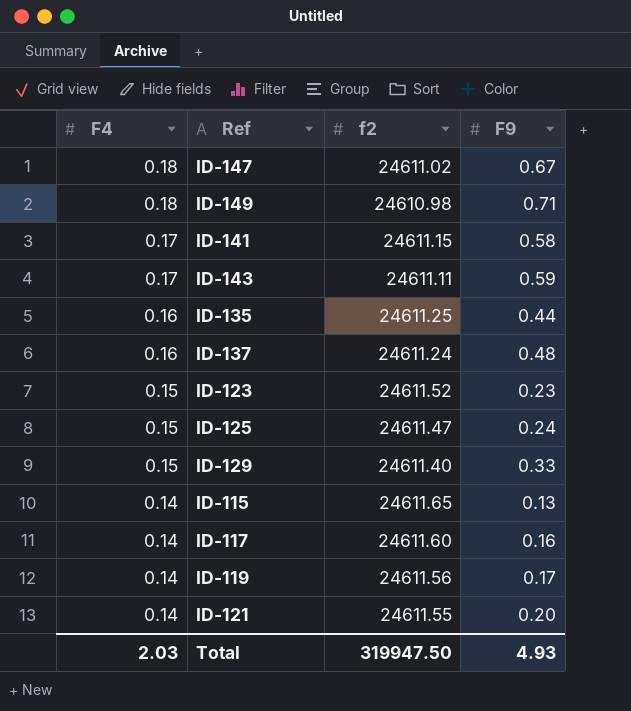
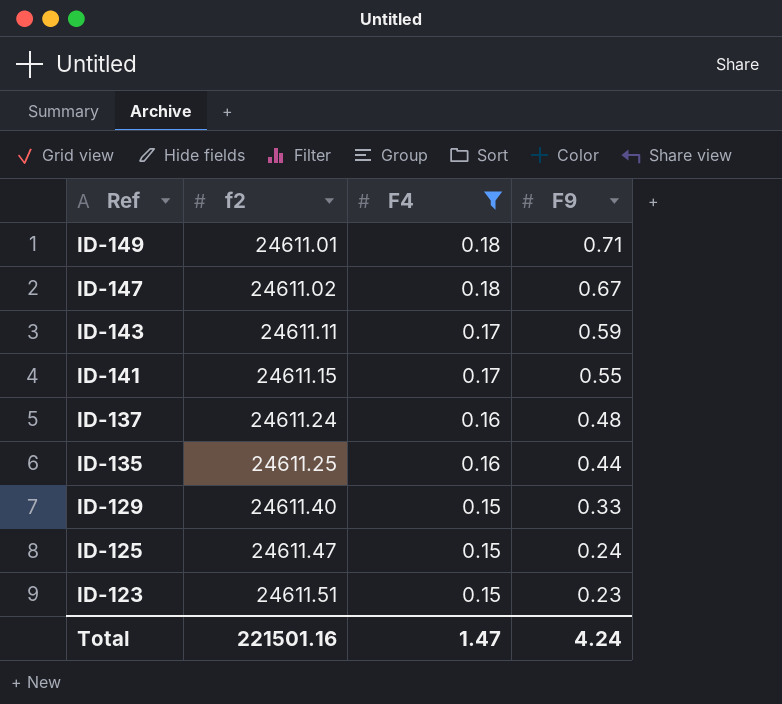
filter: none -> F4 != 0.14
row order: F4 descending -> Ref descending
column F4 | position: 1 -> 3
ID-149 | f2: 24610.98 -> 24611.01
ID-141 | F9: 0.58 -> 0.55
ID-123 | f2: 24611.52 -> 24611.51
Total | f2: 319947.50 -> 221501.16
Total | F4: 2.03 -> 1.47
Total | F9: 4.93 -> 4.24

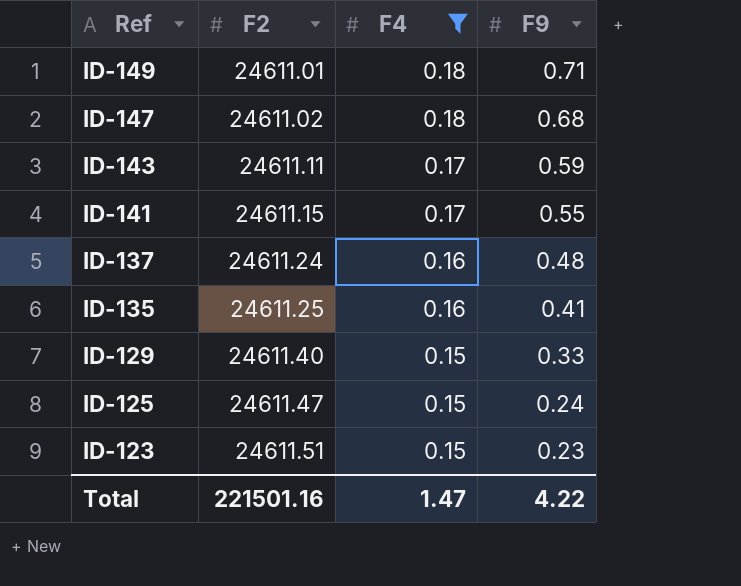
column name: f2 -> F2
ID-147 | F9: 0.67 -> 0.68
ID-135 | F9: 0.44 -> 0.41
Total | F9: 4.24 -> 4.22

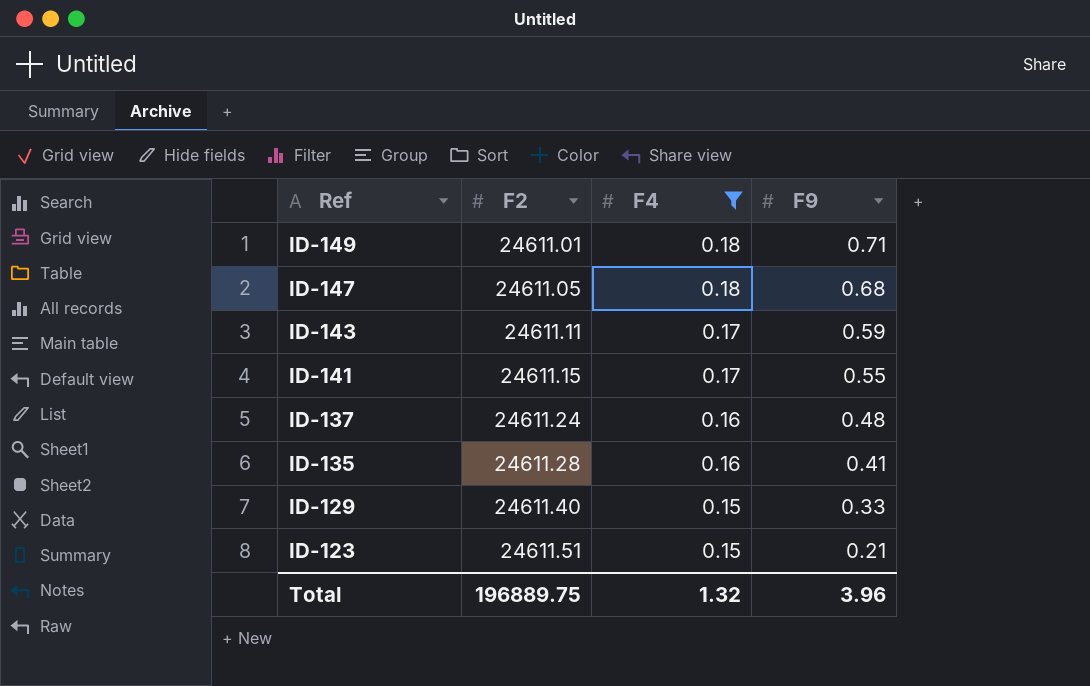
row ID-125: 24611.47 | 0.15 | 0.24 -> none
ID-147 | F2: 24611.02 -> 24611.05
ID-135 | F2: 24611.25 -> 24611.28
ID-123 | F9: 0.23 -> 0.21
Total | F2: 221501.16 -> 196889.75
Total | F4: 1.47 -> 1.32
Total | F9: 4.22 -> 3.96

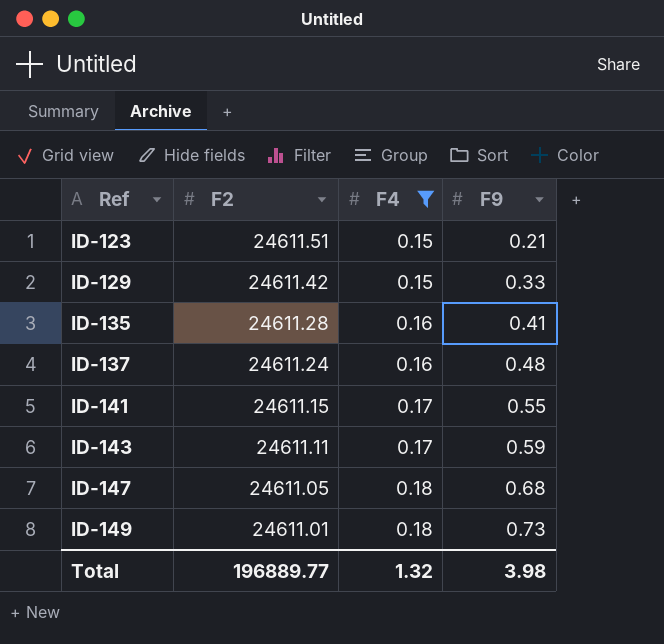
row order: Ref descending -> Ref ascending
ID-129 | F2: 24611.40 -> 24611.42
ID-149 | F9: 0.71 -> 0.73
Total | F2: 196889.75 -> 196889.77
Total | F9: 3.96 -> 3.98

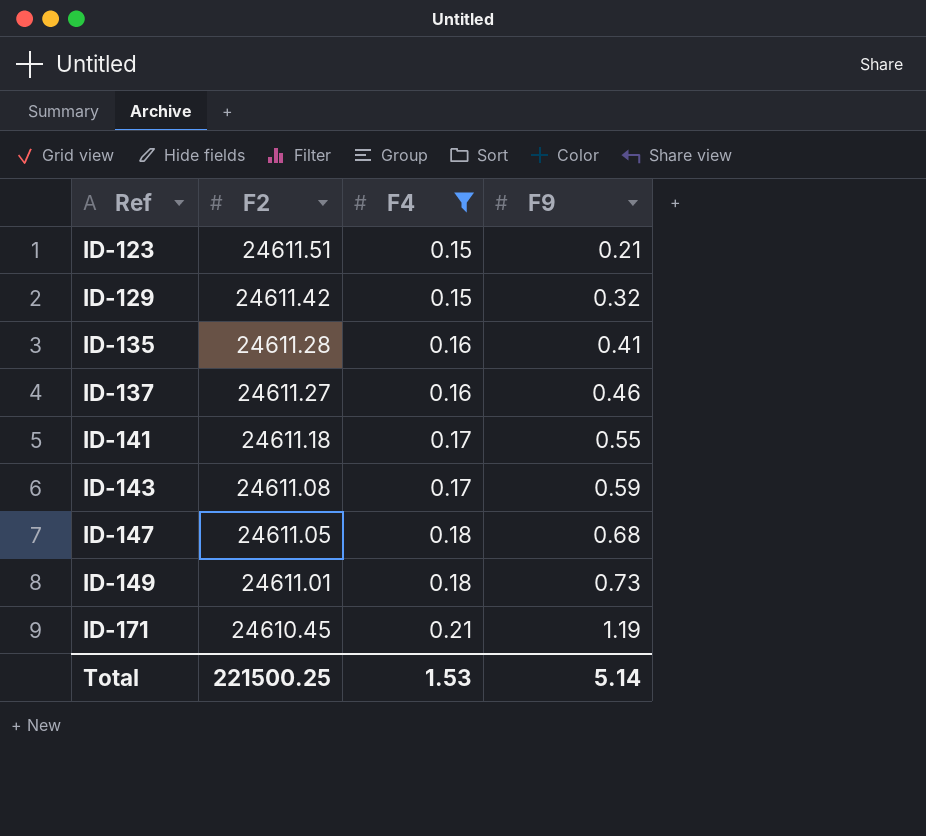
ID-129 | F9: 0.33 -> 0.32
ID-137 | F2: 24611.24 -> 24611.27
ID-137 | F9: 0.48 -> 0.46
ID-141 | F2: 24611.15 -> 24611.18
ID-143 | F2: 24611.11 -> 24611.08
row ID-171: none -> 24610.45 | 0.21 | 1.19
Total | F2: 196889.77 -> 221500.25
Total | F4: 1.32 -> 1.53
Total | F9: 3.98 -> 5.14

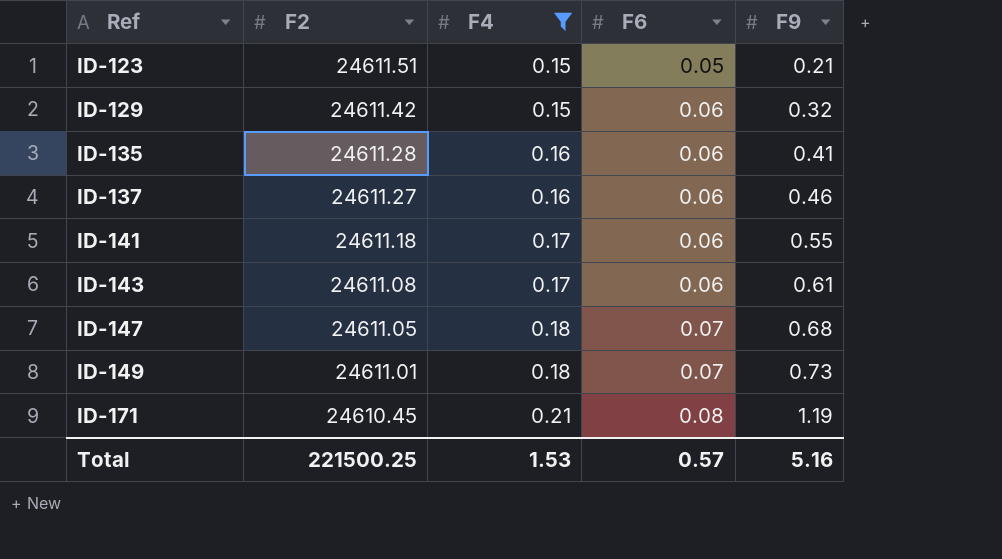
column F6 | position: none -> 4
ID-143 | F9: 0.59 -> 0.61
Total | F9: 5.14 -> 5.16

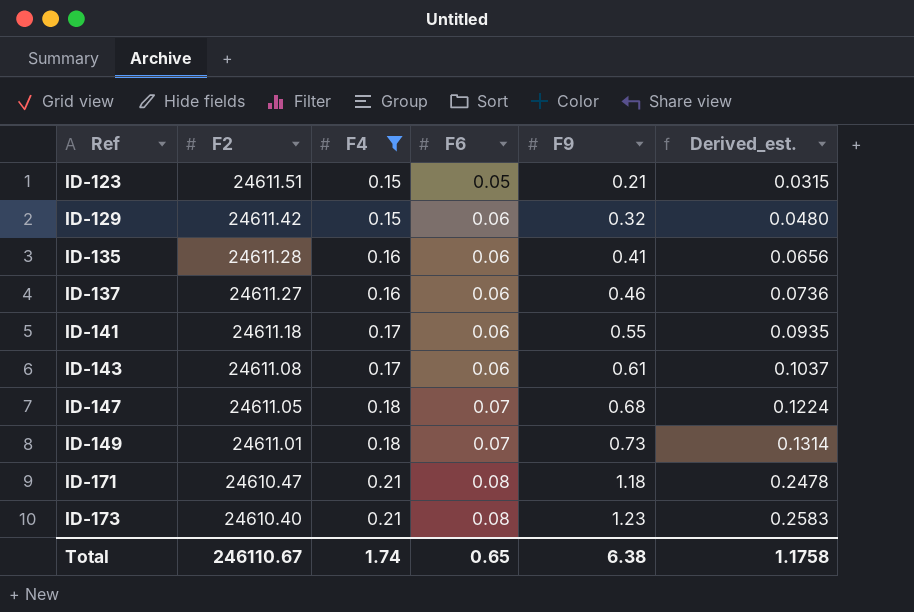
column Derived_est. | formula: none -> [F4] * [F9]
ID-171 | F2: 24610.45 -> 24610.47
ID-171 | F9: 1.19 -> 1.18
row ID-173: none -> 24610.40 | 0.21 | 0.08 | 1.23 | 0.2583
Total | F2: 221500.25 -> 246110.67
Total | F4: 1.53 -> 1.74
Total | F6: 0.57 -> 0.65
Total | F9: 5.16 -> 6.38

